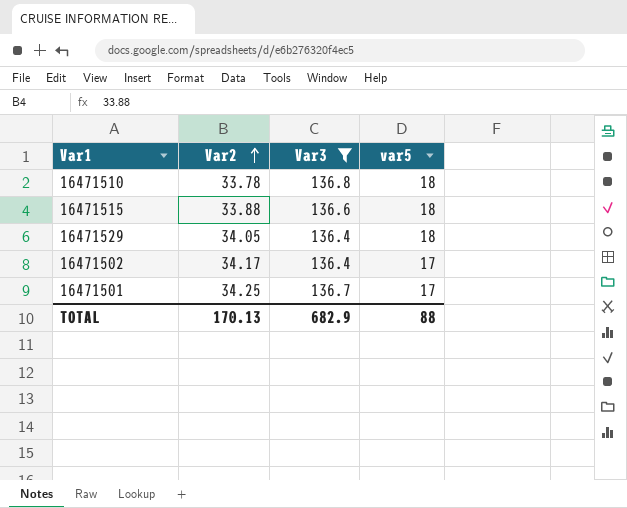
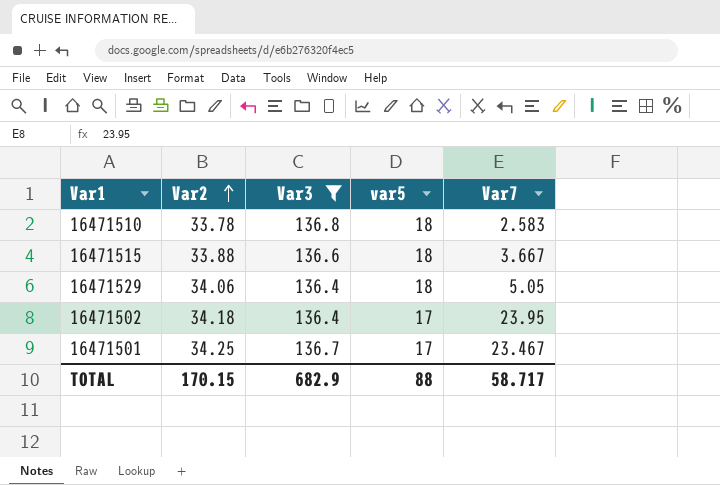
column Var7 | position: none -> 5
16471529 | Var2: 34.05 -> 34.06
16471502 | Var2: 34.17 -> 34.18
TOTAL | Var2: 170.13 -> 170.15

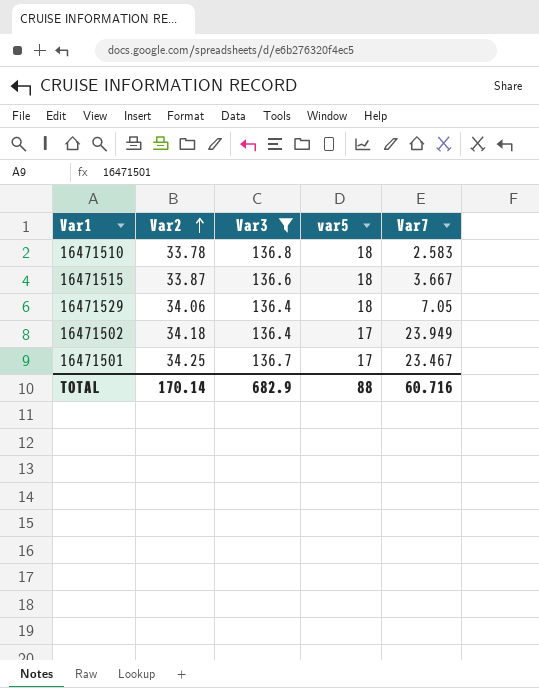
16471515 | Var2: 33.88 -> 33.87
16471529 | Var7: 5.05 -> 7.05
16471502 | Var7: 23.95 -> 23.949
TOTAL | Var2: 170.15 -> 170.14
TOTAL | Var7: 58.717 -> 60.716

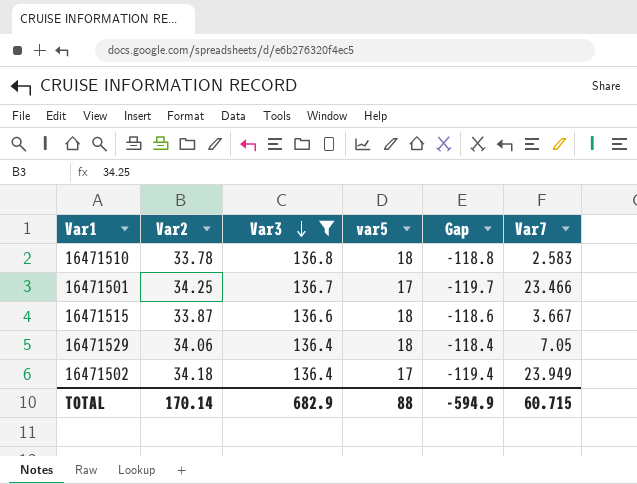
row order: Var2 ascending -> Var3 descending
column Gap | formula: none -> [var5] - [Var3]
16471501 | Var7: 23.467 -> 23.466
TOTAL | Var7: 60.716 -> 60.715

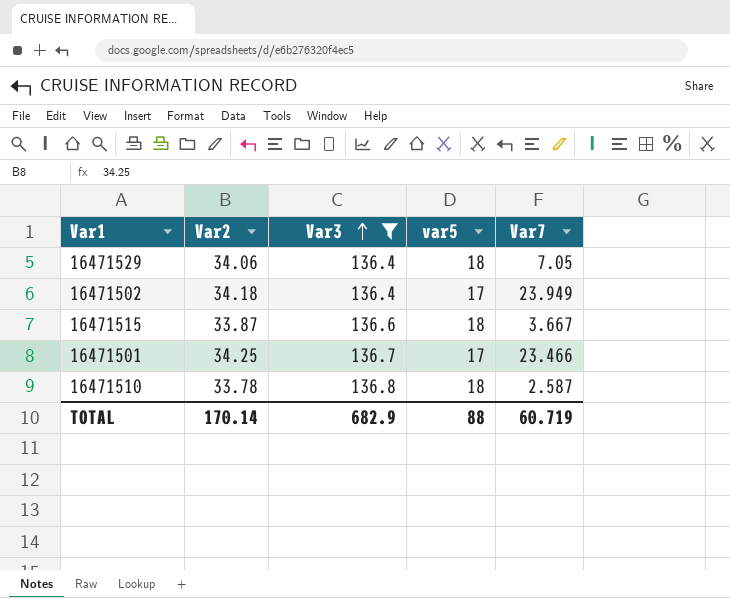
row order: Var3 descending -> Var3 ascending
column Gap | formula: [var5] - [Var3] -> none
16471510 | Var7: 2.583 -> 2.587
TOTAL | Var7: 60.715 -> 60.719

